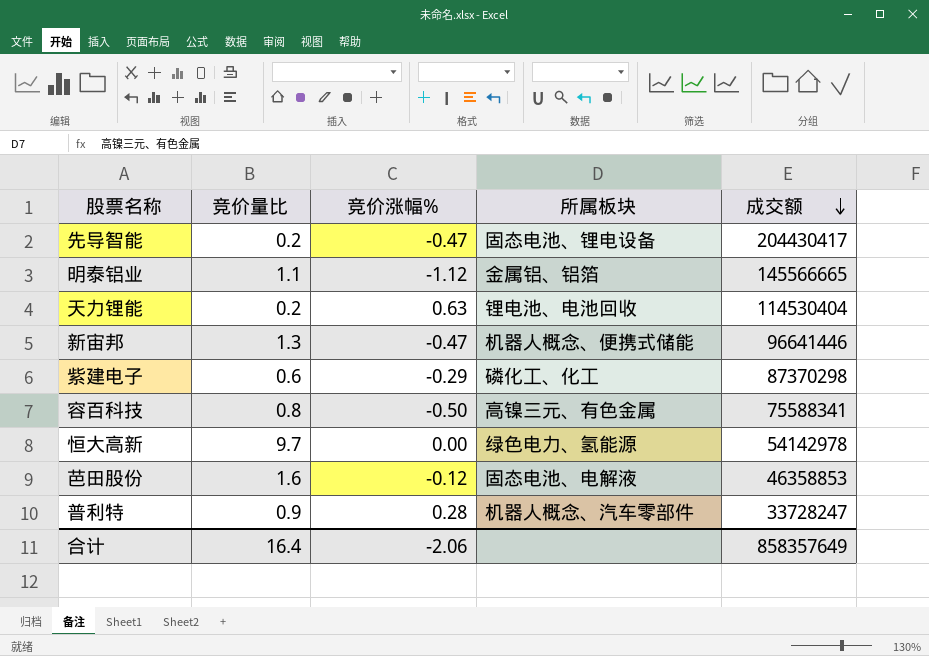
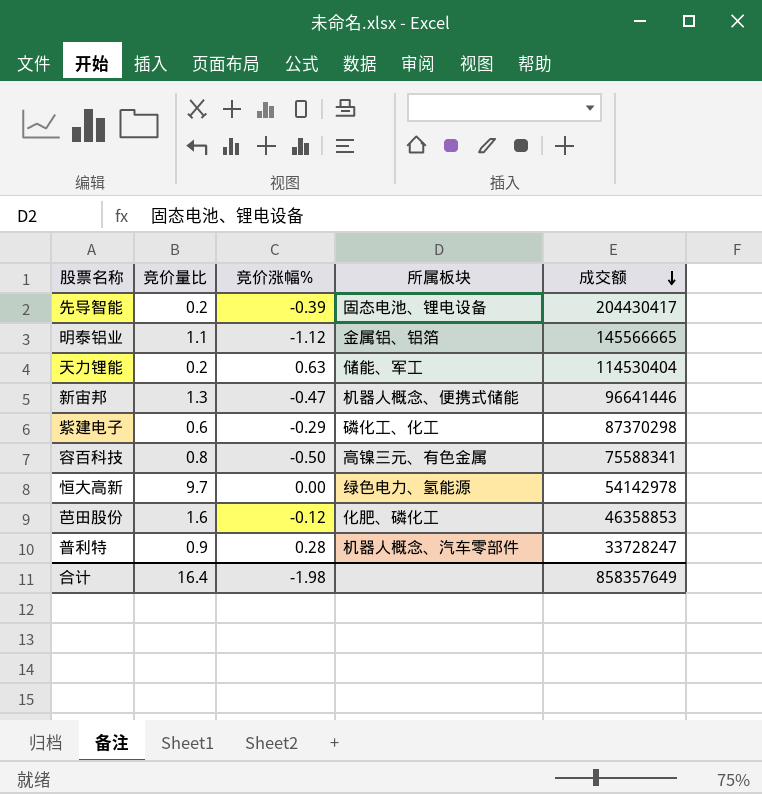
先导智能 | 竞价涨幅%: -0.47 -> -0.39
天力锂能 | 所属板块: 锂电池、电池回收 -> 储能、军工
芭田股份 | 所属板块: 固态电池、电解液 -> 化肥、磷化工
合计 | 竞价涨幅%: -2.06 -> -1.98

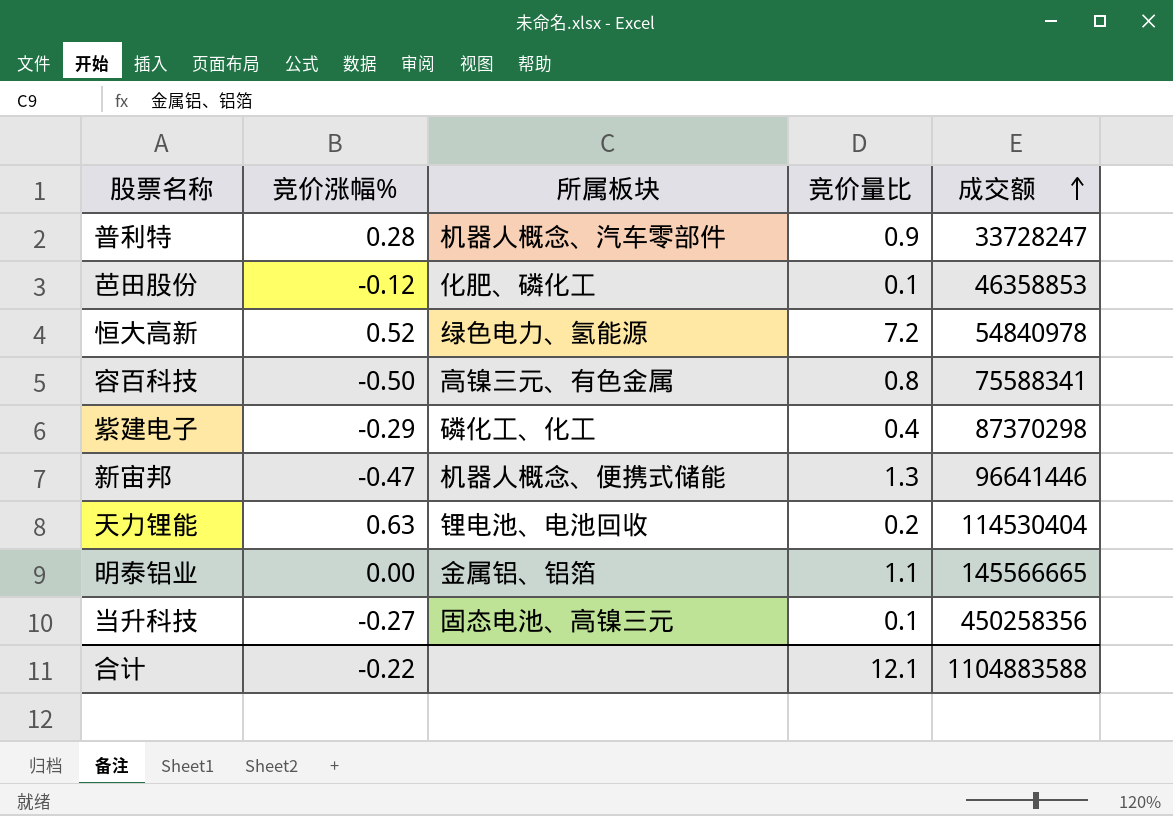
row order: 成交额 descending -> 成交额 ascending
column 竞价量比 | position: 2 -> 4
row 先导智能: 0.2 | -0.39 | 固态电池、锂电设备 | 204430417 -> none
芭田股份 | 竞价量比: 1.6 -> 0.1
恒大高新 | 竞价涨幅%: 0.00 -> 0.52
恒大高新 | 竞价量比: 9.7 -> 7.2
恒大高新 | 成交额: 54142978 -> 54840978
紫建电子 | 竞价量比: 0.6 -> 0.4
天力锂能 | 所属板块: 储能、军工 -> 锂电池、电池回收
明泰铝业 | 竞价涨幅%: -1.12 -> 0.00
row 当升科技: none -> -0.27 | 固态电池、高镍三元 | 0.1 | 450258356
合计 | 竞价涨幅%: -1.98 -> -0.22
合计 | 竞价量比: 16.4 -> 12.1
合计 | 成交额: 858357649 -> 1104883588

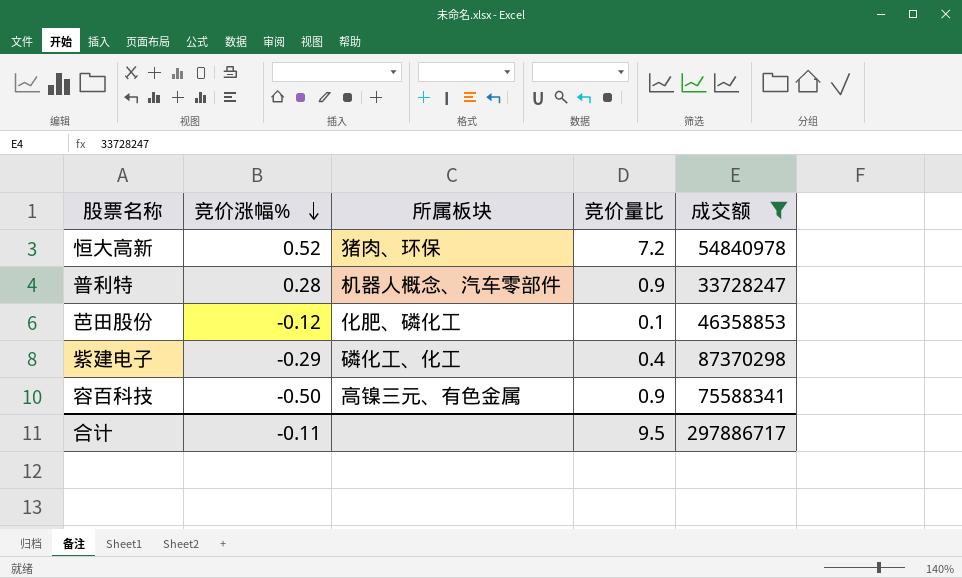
filter: none -> 成交额 <= 87370298
row order: 成交额 ascending -> 竞价涨幅% descending
恒大高新 | 所属板块: 绿色电力、氢能源 -> 猪肉、环保
容百科技 | 竞价量比: 0.8 -> 0.9
合计 | 竞价涨幅%: -0.22 -> -0.11
合计 | 竞价量比: 12.1 -> 9.5
合计 | 成交额: 1104883588 -> 297886717

